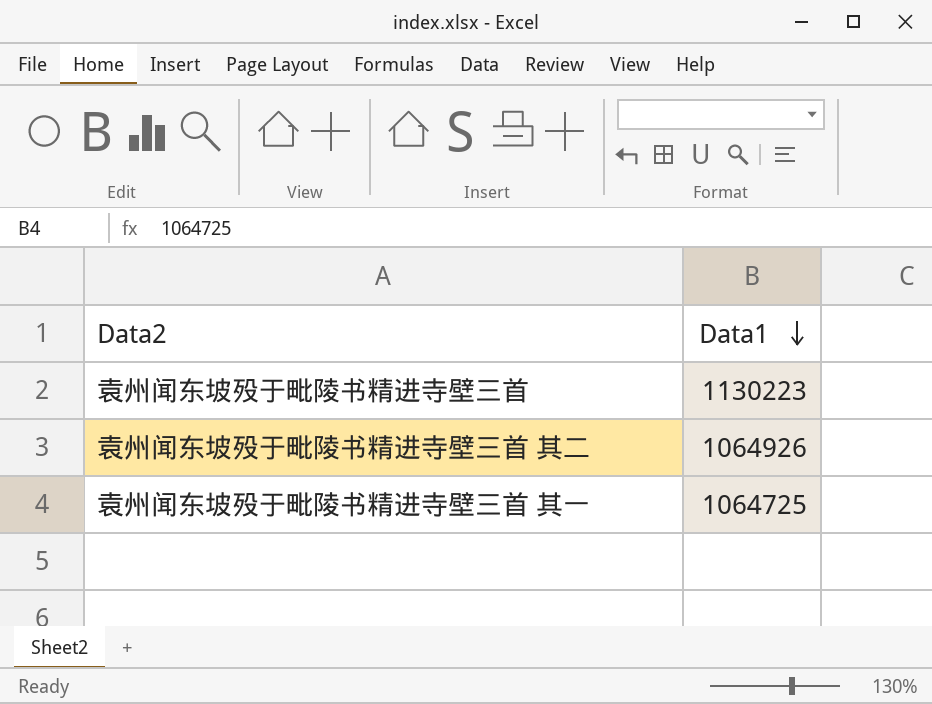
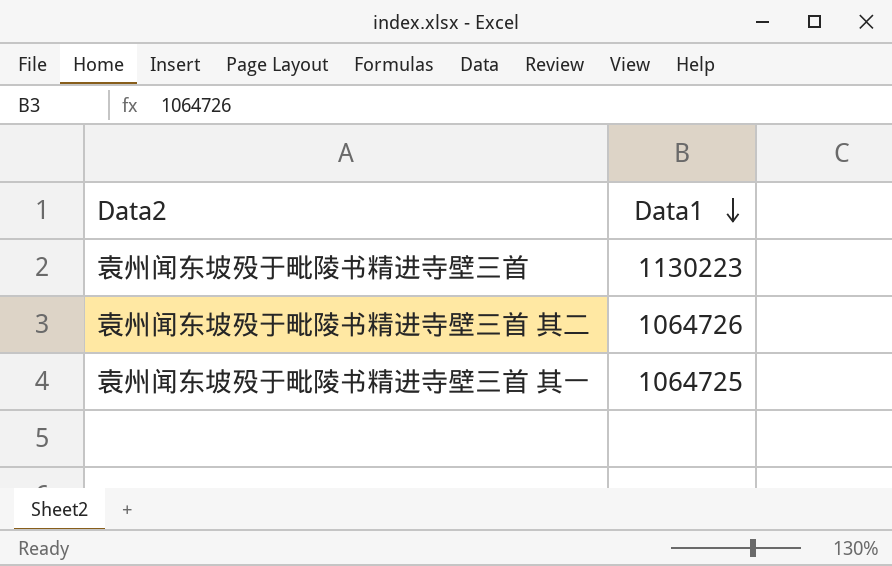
袁州闻东坡殁于毗陵书精进寺壁三首 其二 | Data1: 1064926 -> 1064726

